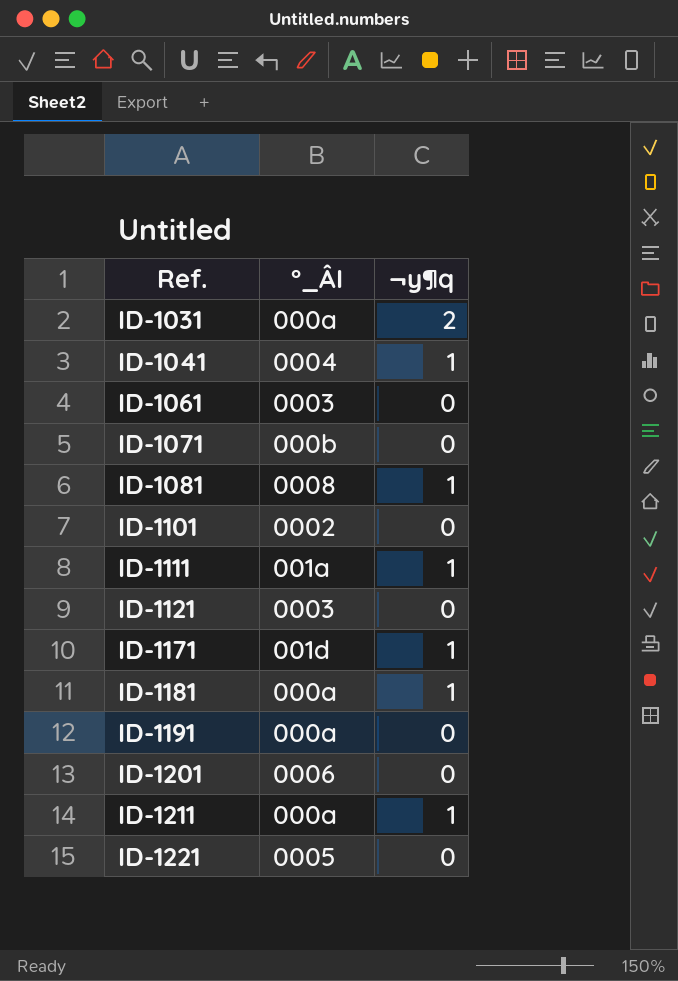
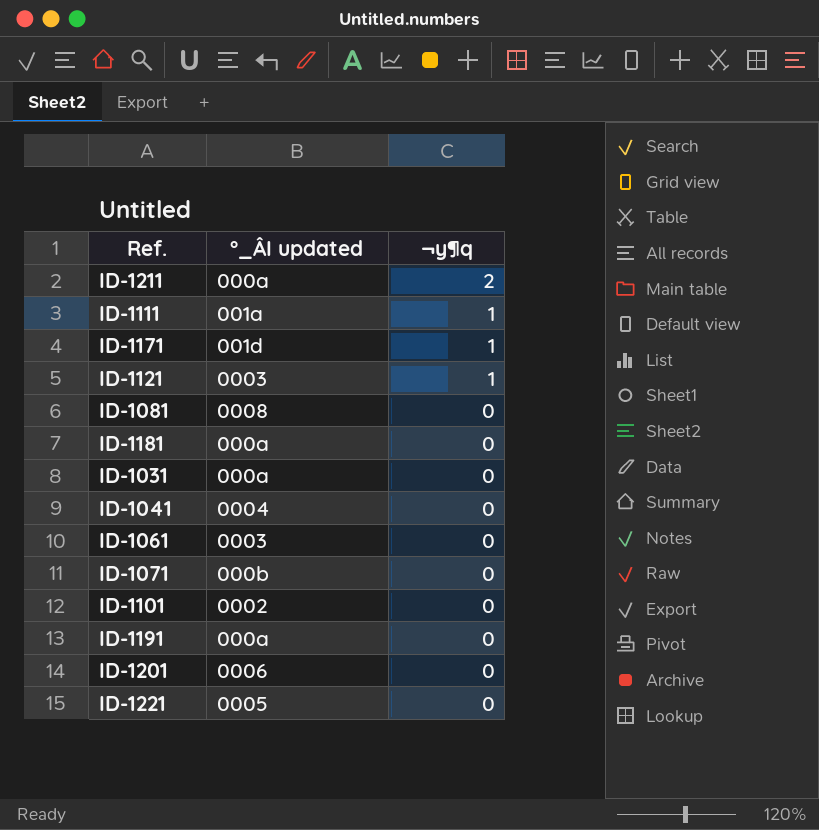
row order: Ref. ascending -> ¬y¶q descending
column name: °_ÂI -> °_ÂI updated
ID-1211 | ¬y¶q: 1 -> 2
ID-1121 | ¬y¶q: 0 -> 1
ID-1081 | ¬y¶q: 1 -> 0
ID-1181 | ¬y¶q: 1 -> 0
ID-1031 | ¬y¶q: 2 -> 0
ID-1041 | ¬y¶q: 1 -> 0

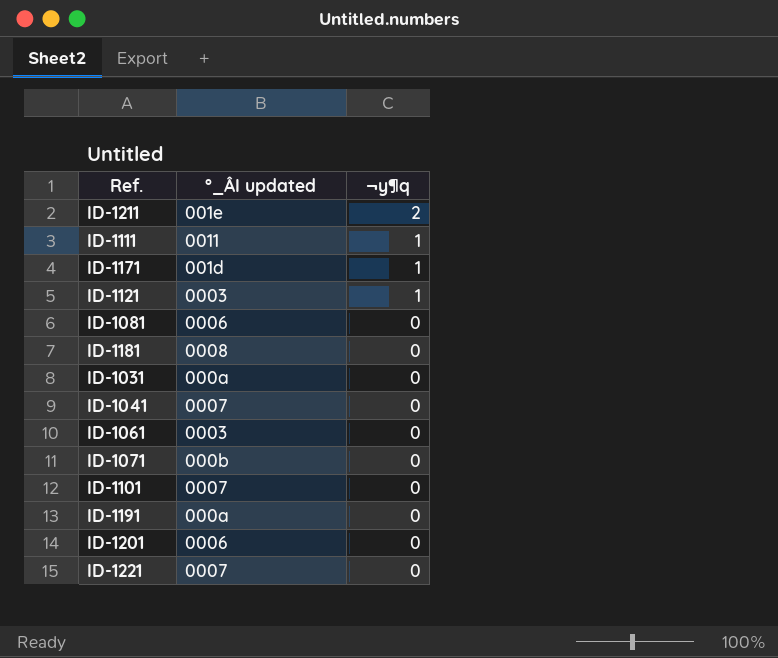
ID-1211 | °_ÂI updated: 000a -> 001e
ID-1111 | °_ÂI updated: 001a -> 0011
ID-1081 | °_ÂI updated: 0008 -> 0006
ID-1181 | °_ÂI updated: 000a -> 0008
ID-1041 | °_ÂI updated: 0004 -> 0007
ID-1101 | °_ÂI updated: 0002 -> 0007
ID-1221 | °_ÂI updated: 0005 -> 0007

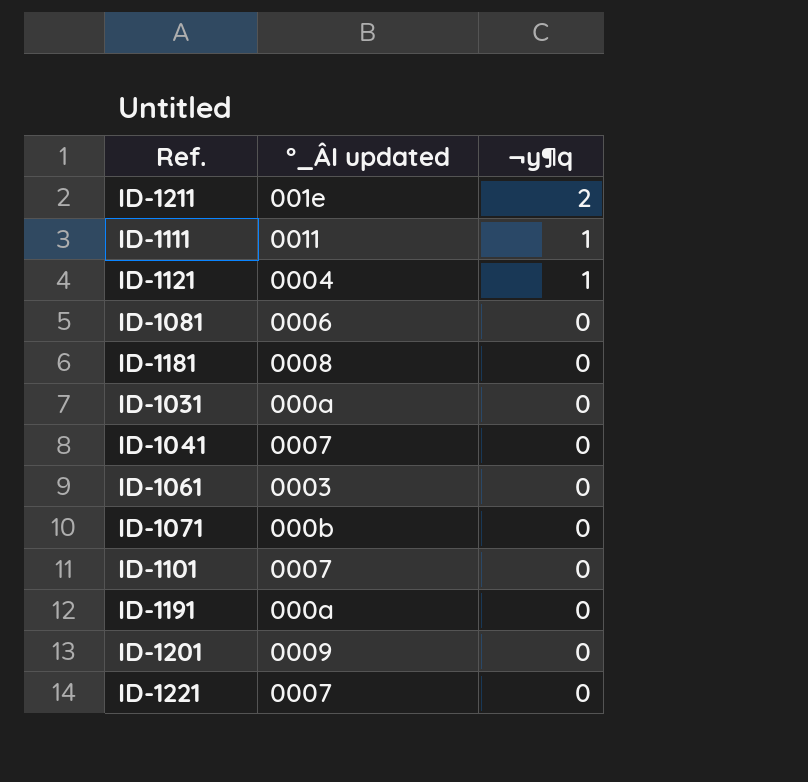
row ID-1171: 001d | 1 -> none
ID-1121 | °_ÂI updated: 0003 -> 0004
ID-1201 | °_ÂI updated: 0006 -> 0009

